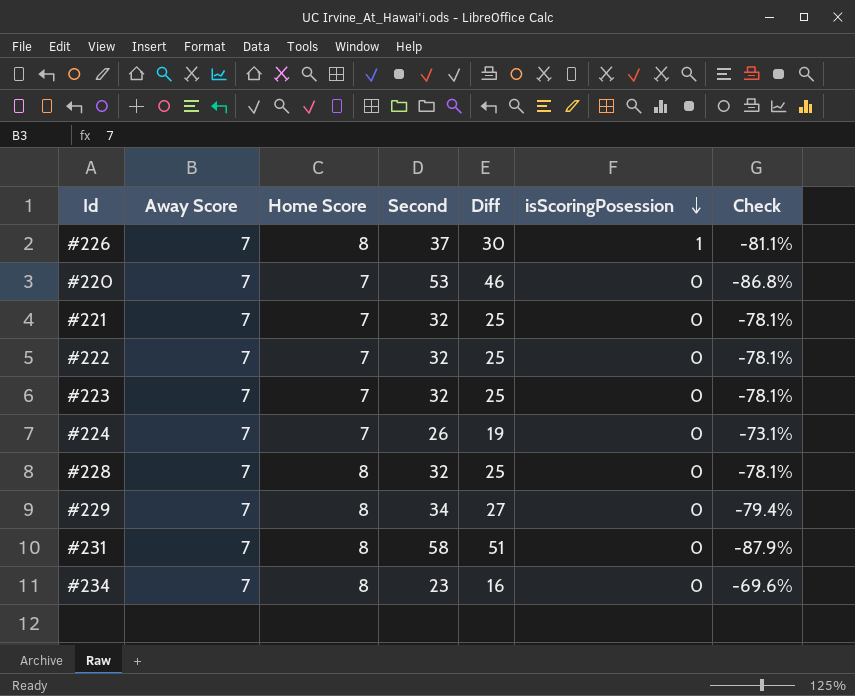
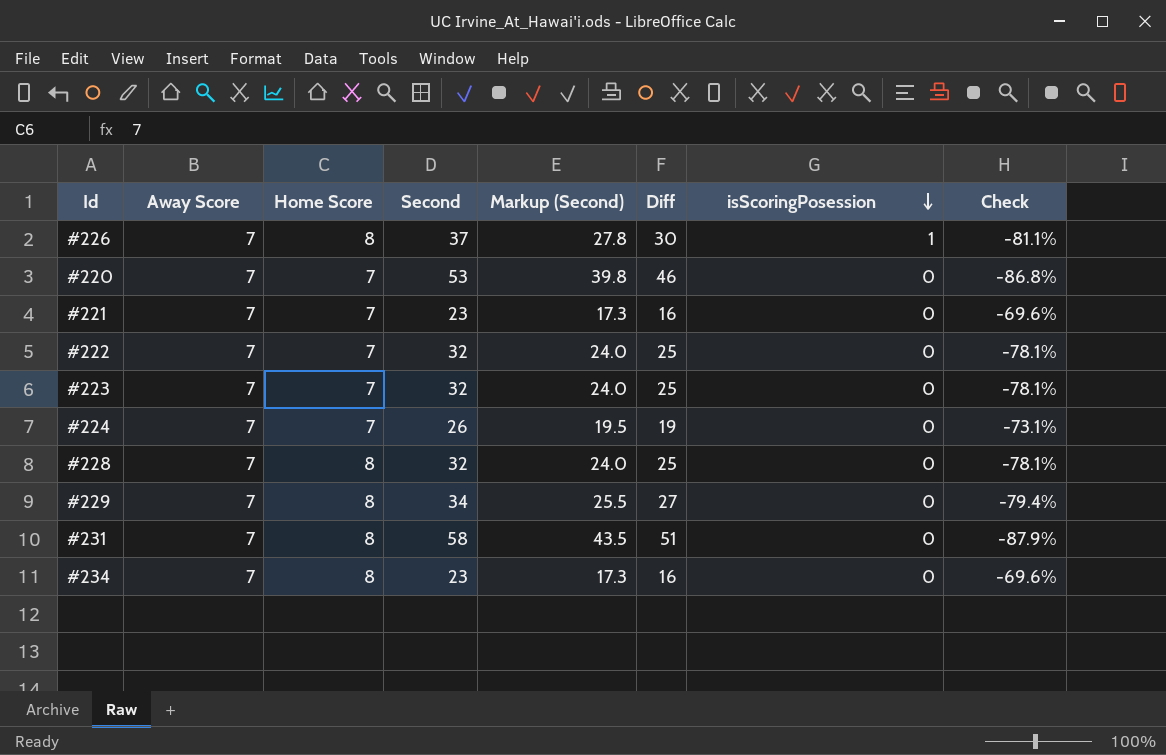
column Markup (Second) | formula: none -> [Second] * 0.75
#221 | Second: 32 -> 23
#221 | Diff: 25 -> 16
#221 | Check: -78.1% -> -69.6%

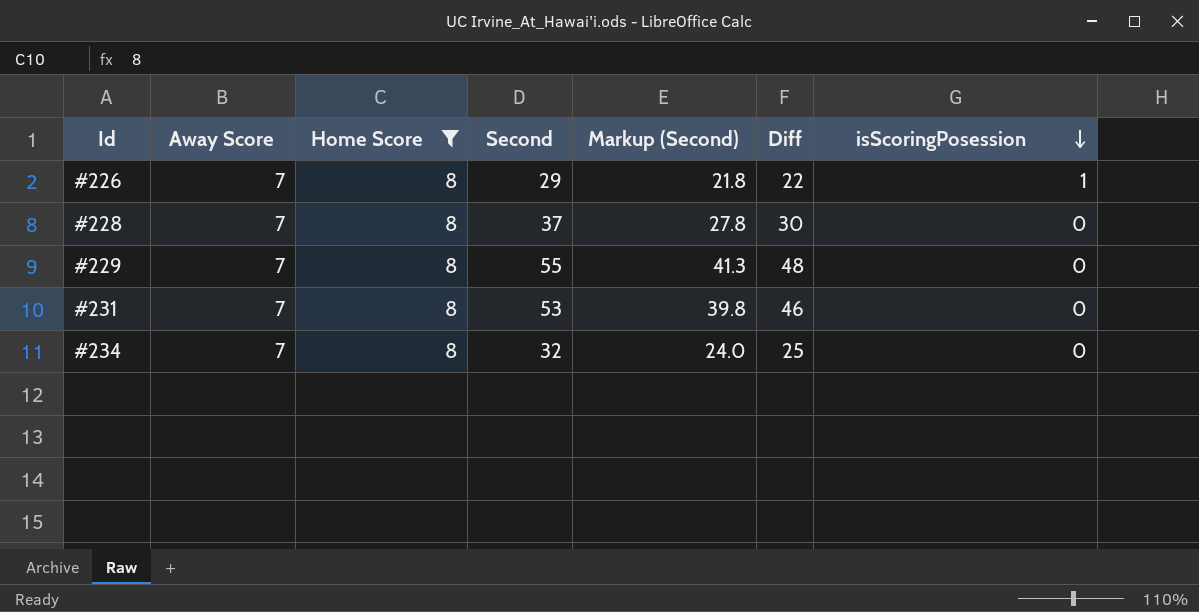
filter: none -> Home Score = 8
column Check | formula: ([Away Score] - [Second]) / [Second] -> none
#226 | Second: 37 -> 29
#226 | Markup (Second): 27.8 -> 21.8
#226 | Diff: 30 -> 22
#228 | Second: 32 -> 37
#228 | Markup (Second): 24.0 -> 27.8
#228 | Diff: 25 -> 30
#229 | Second: 34 -> 55
#229 | Markup (Second): 25.5 -> 41.3
#229 | Diff: 27 -> 48
#231 | Second: 58 -> 53
#231 | Markup (Second): 43.5 -> 39.8
#231 | Diff: 51 -> 46
#234 | Second: 23 -> 32
#234 | Markup (Second): 17.3 -> 24.0
#234 | Diff: 16 -> 25

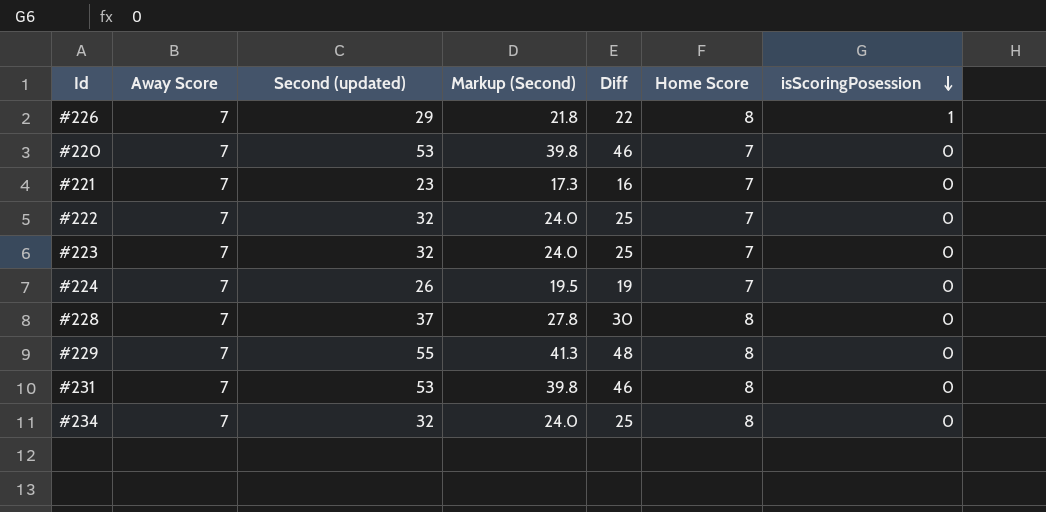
filter: Home Score = 8 -> none
column name: Second -> Second (updated)
column Home Score | position: 3 -> 6

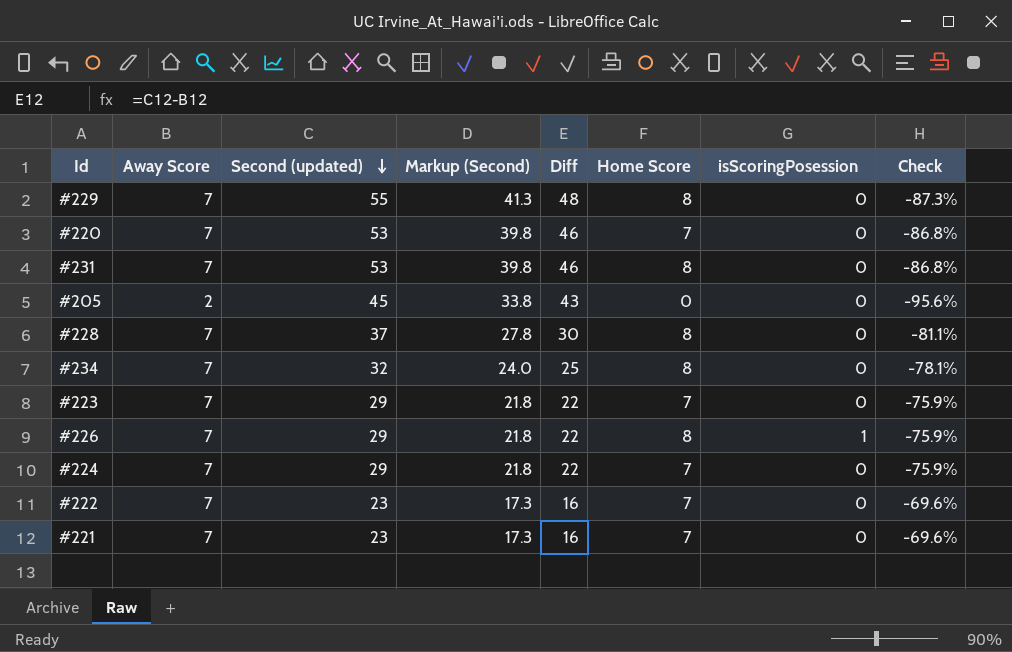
row order: isScoringPosession descending -> Second (updated) descending
column Check | formula: none -> ([Away Score] - [Second (updated)]) / [Second (updated)]
row #205: none -> 2 | 45 | 33.8 | 43 | 0 | 0 | -95.6%
#223 | Second (updated): 32 -> 29
#223 | Markup (Second): 24.0 -> 21.8
#223 | Diff: 25 -> 22
#224 | Second (updated): 26 -> 29
#224 | Markup (Second): 19.5 -> 21.8
#224 | Diff: 19 -> 22
#222 | Second (updated): 32 -> 23
#222 | Markup (Second): 24.0 -> 17.3
#222 | Diff: 25 -> 16

